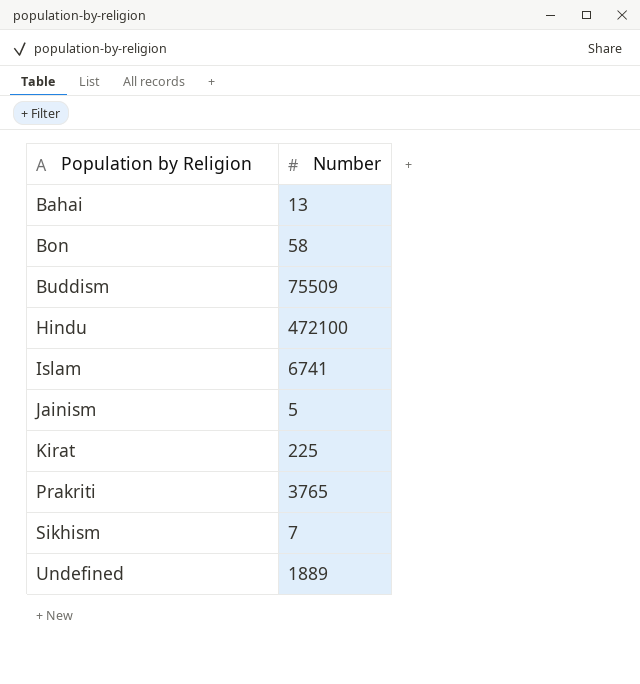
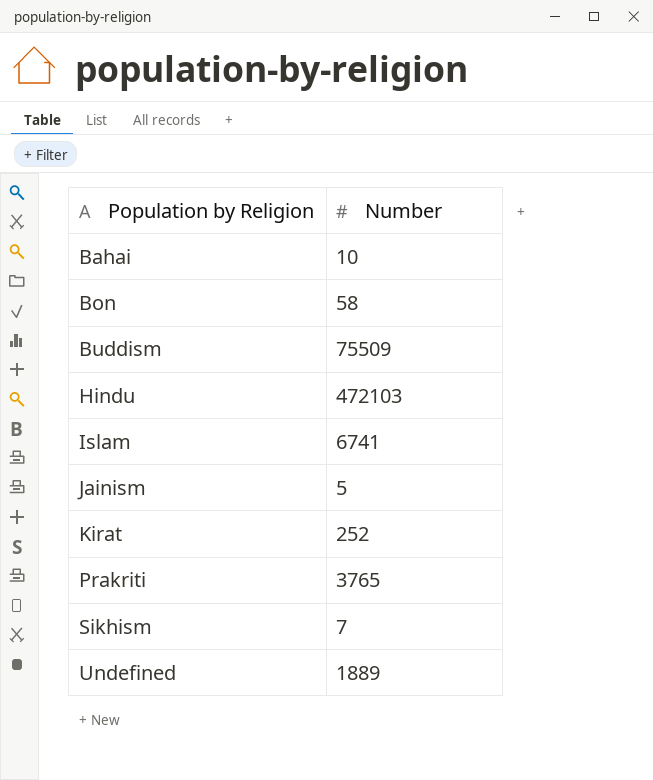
Bahai | Number: 13 -> 10
Hindu | Number: 472100 -> 472103
Kirat | Number: 225 -> 252

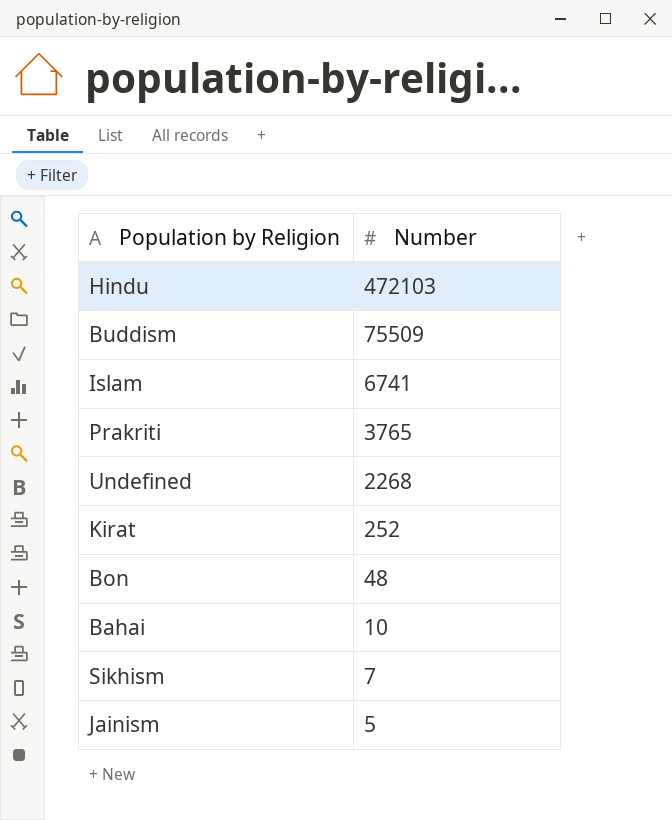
row order: Population by Religion ascending -> Number descending
Undefined | Number: 1889 -> 2268
Bon | Number: 58 -> 48

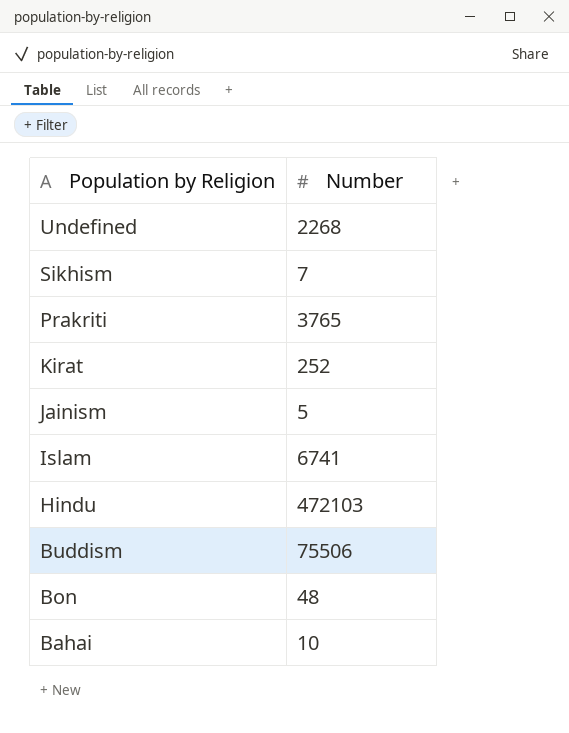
row order: Number descending -> Population by Religion descending
Buddism | Number: 75509 -> 75506

